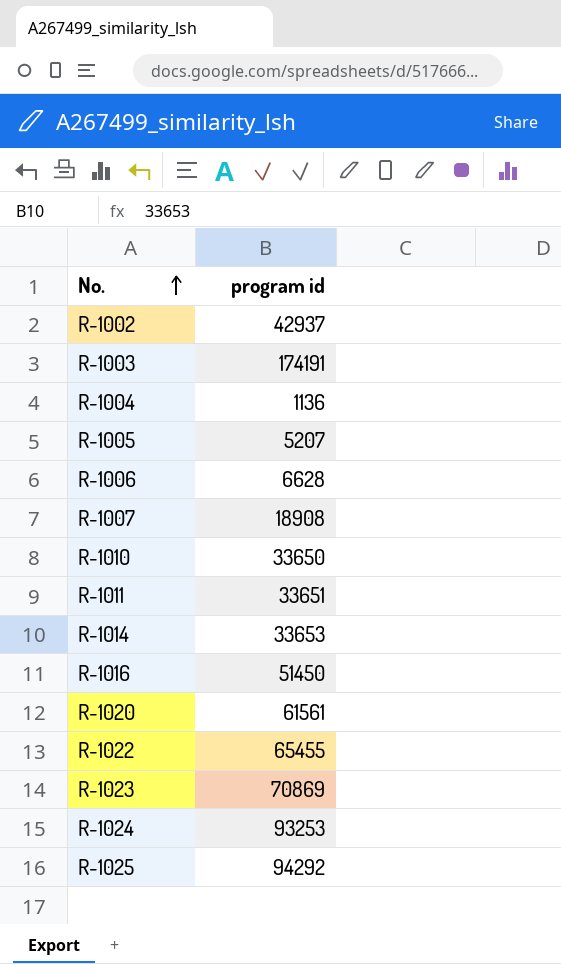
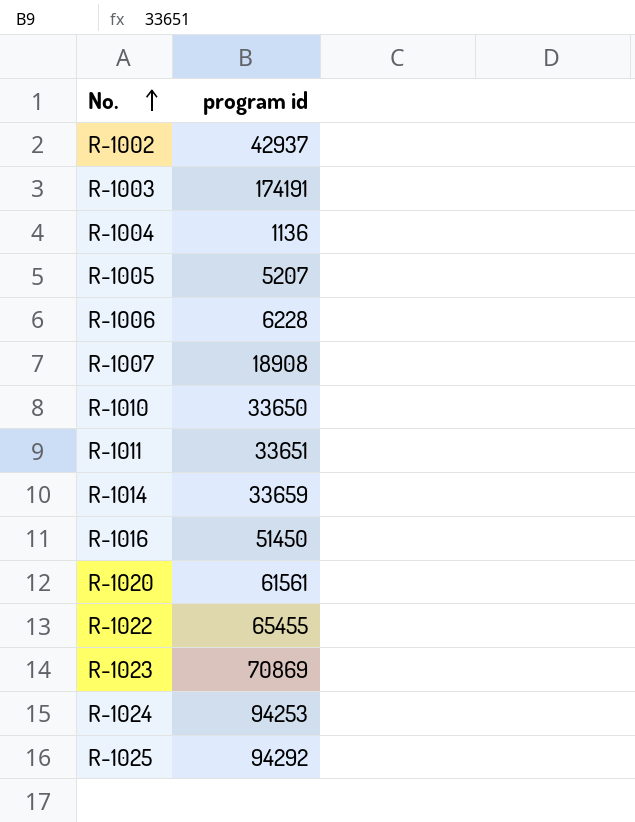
R-1006 | program id: 6628 -> 6228
R-1014 | program id: 33653 -> 33659
R-1024 | program id: 93253 -> 94253

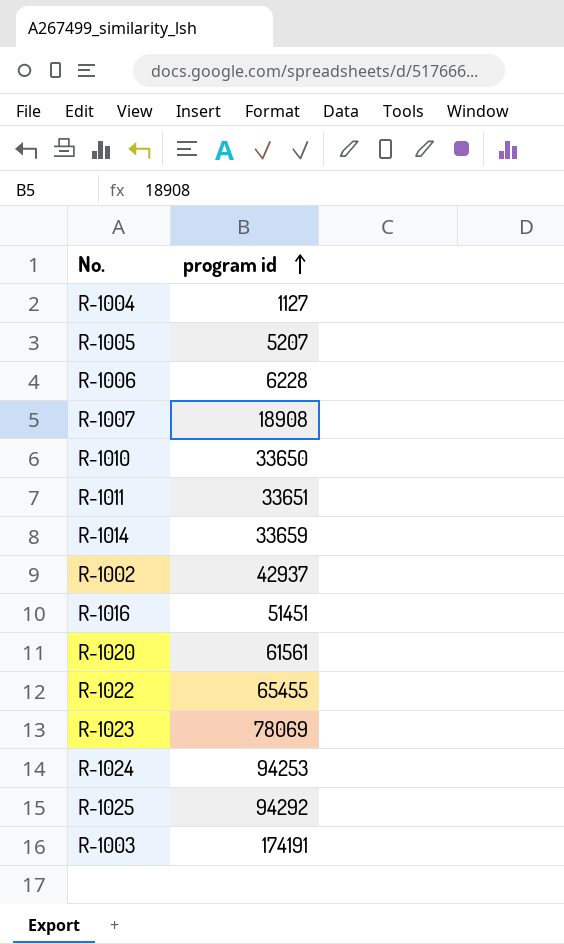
row order: No. ascending -> program id ascending
R-1004 | program id: 1136 -> 1127
R-1016 | program id: 51450 -> 51451
R-1023 | program id: 70869 -> 78069

